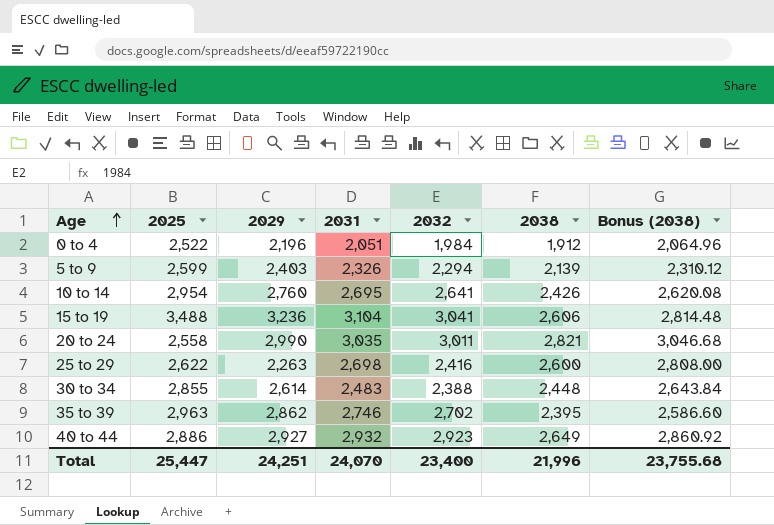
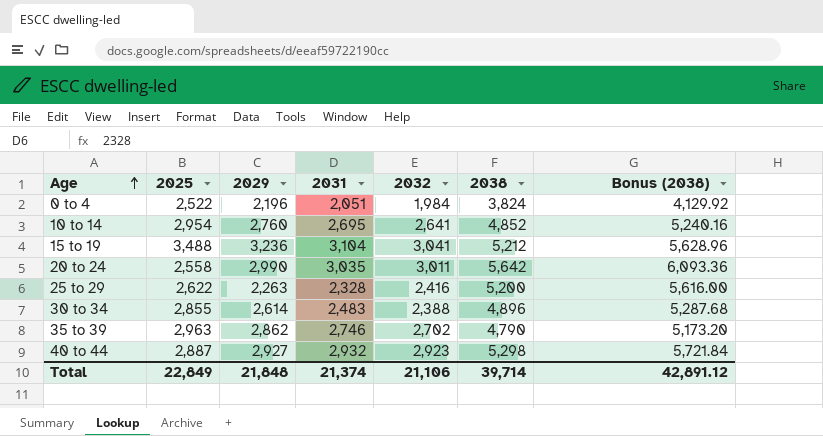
row 5 to 9: 2,599 | 2,403 | 2,326 | 2,294 | 2,139 | 2,310.12 -> none
0 to 4 | 2038: 1,912 -> 3,824
0 to 4 | Bonus (2038): 2,064.96 -> 4,129.92
10 to 14 | 2038: 2,426 -> 4,852
10 to 14 | Bonus (2038): 2,620.08 -> 5,240.16
15 to 19 | 2038: 2,606 -> 5,212
15 to 19 | Bonus (2038): 2,814.48 -> 5,628.96
20 to 24 | 2038: 2,821 -> 5,642
20 to 24 | Bonus (2038): 3,046.68 -> 6,093.36
25 to 29 | 2031: 2,698 -> 2,328
25 to 29 | 2038: 2,600 -> 5,200
25 to 29 | Bonus (2038): 2,808.00 -> 5,616.00
30 to 34 | 2038: 2,448 -> 4,896
30 to 34 | Bonus (2038): 2,643.84 -> 5,287.68
35 to 39 | 2038: 2,395 -> 4,790
35 to 39 | Bonus (2038): 2,586.60 -> 5,173.20
40 to 44 | 2025: 2,886 -> 2,887
40 to 44 | 2038: 2,649 -> 5,298
40 to 44 | Bonus (2038): 2,860.92 -> 5,721.84
Total | 2025: 25,447 -> 22,849
Total | 2029: 24,251 -> 21,848
Total | 2031: 24,070 -> 21,374
Total | 2032: 23,400 -> 21,106
Total | 2038: 21,996 -> 39,714
Total | Bonus (2038): 23,755.68 -> 42,891.12

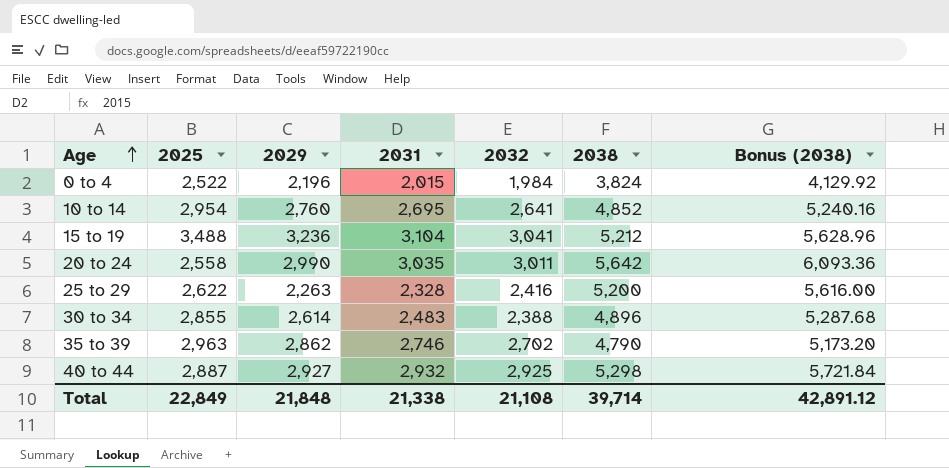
0 to 4 | 2031: 2,051 -> 2,015
40 to 44 | 2032: 2,923 -> 2,925
Total | 2031: 21,374 -> 21,338
Total | 2032: 21,106 -> 21,108

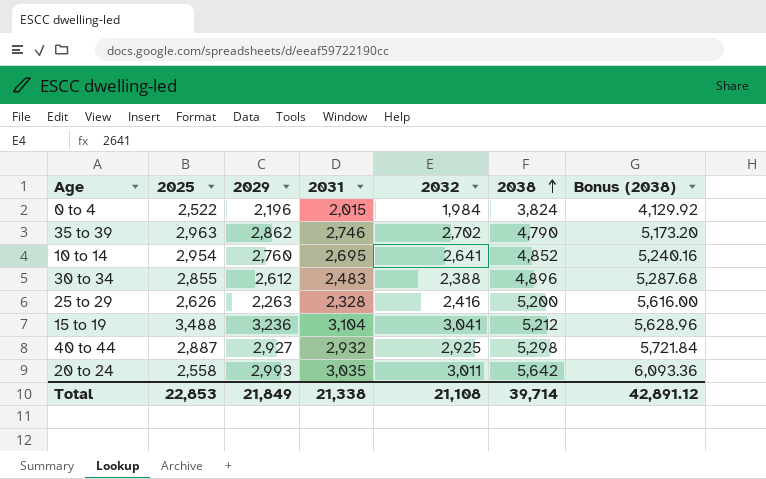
row order: Age ascending -> 2038 ascending
30 to 34 | 2029: 2,614 -> 2,612
25 to 29 | 2025: 2,622 -> 2,626
20 to 24 | 2029: 2,990 -> 2,993
Total | 2025: 22,849 -> 22,853
Total | 2029: 21,848 -> 21,849

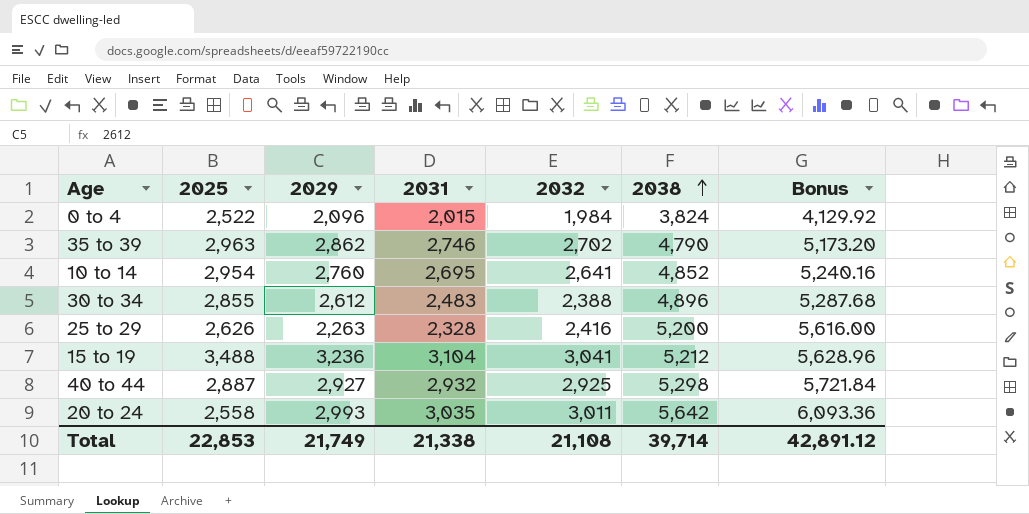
column name: Bonus (2038) -> Bonus
0 to 4 | 2029: 2,196 -> 2,096
Total | 2029: 21,849 -> 21,749

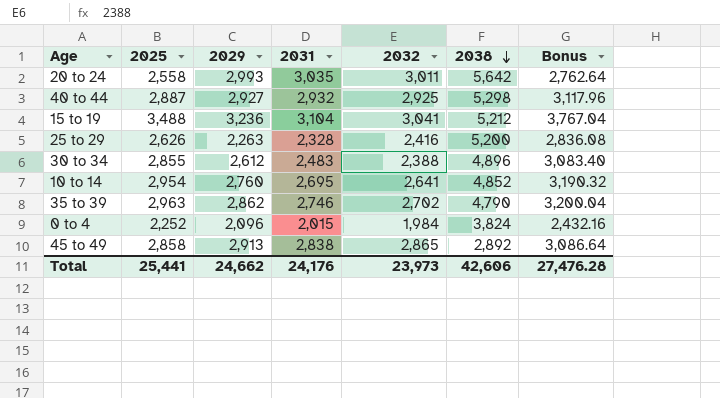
row order: 2038 ascending -> 2038 descending
column Bonus | formula: [2038] * 1.08 -> [2025] * 1.08
0 to 4 | 2025: 2,522 -> 2,252
row 45 to 49: none -> 2,858 | 2,913 | 2,838 | 2,865 | 2,892 | 3,086.64
Total | 2025: 22,853 -> 25,441
Total | 2029: 21,749 -> 24,662
Total | 2031: 21,338 -> 24,176
Total | 2032: 21,108 -> 23,973
Total | 2038: 39,714 -> 42,606
Total | Bonus: 42,891.12 -> 27,476.28

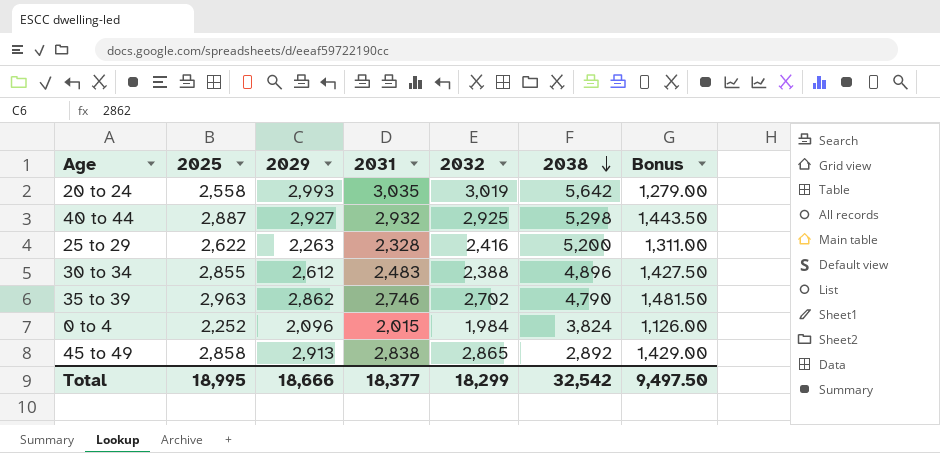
column Bonus | formula: [2025] * 1.08 -> [2025] * 0.5
row 15 to 19: 3,488 | 3,236 | 3,104 | 3,041 | 5,212 | 3,767.04 -> none
row 10 to 14: 2,954 | 2,760 | 2,695 | 2,641 | 4,852 | 3,190.32 -> none
20 to 24 | 2032: 3,011 -> 3,019
25 to 29 | 2025: 2,626 -> 2,622
Total | 2025: 25,441 -> 18,995
Total | 2029: 24,662 -> 18,666
Total | 2031: 24,176 -> 18,377
Total | 2032: 23,973 -> 18,299
Total | 2038: 42,606 -> 32,542
Total | Bonus: 27,476.28 -> 9,497.50

